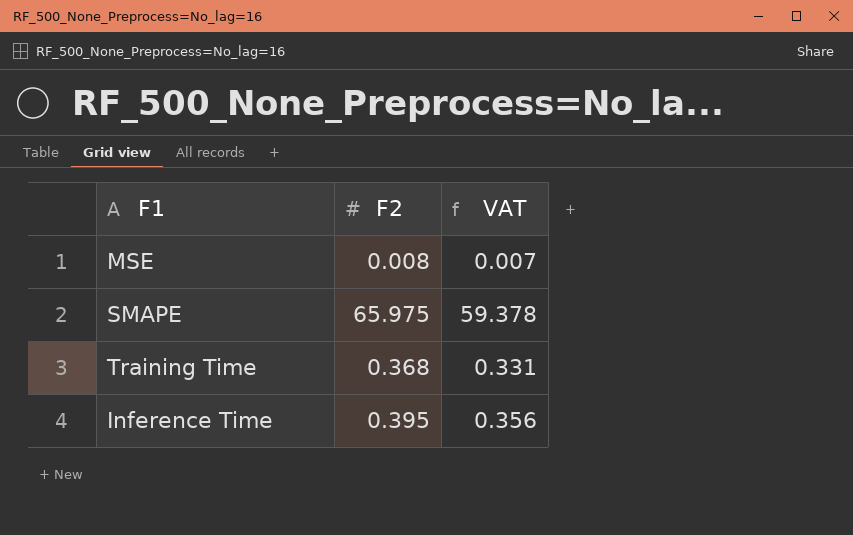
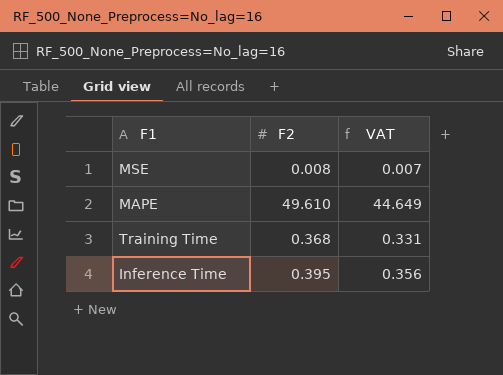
row SMAPE: 65.975 | 59.378 -> none
row MAPE: none -> 49.610 | 44.649

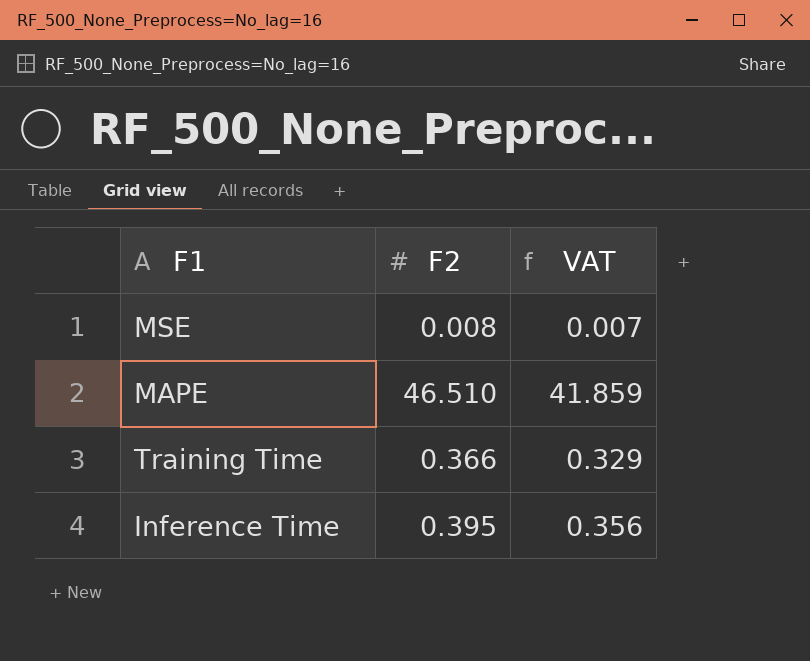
MAPE | F2: 49.610 -> 46.510
MAPE | VAT: 44.649 -> 41.859
Training Time | F2: 0.368 -> 0.366
Training Time | VAT: 0.331 -> 0.329

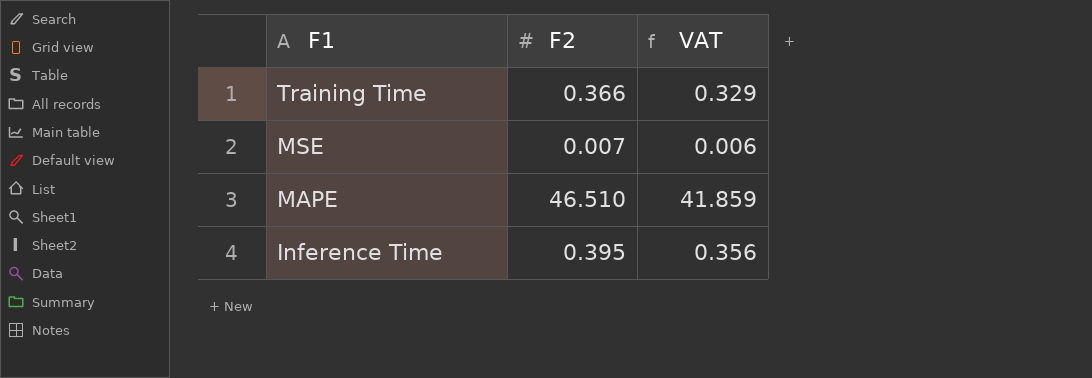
row order: none -> F1 descending
MSE | F2: 0.008 -> 0.007
MSE | VAT: 0.007 -> 0.006

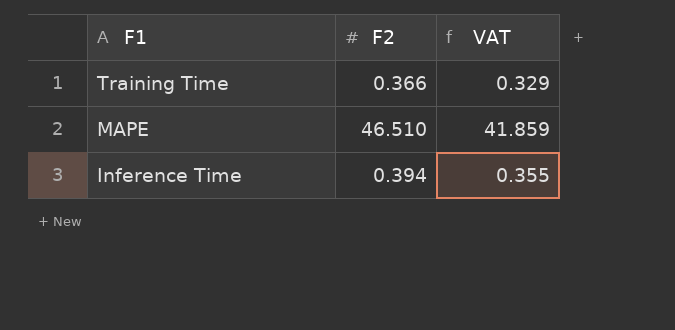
row MSE: 0.007 | 0.006 -> none
Inference Time | F2: 0.395 -> 0.394
Inference Time | VAT: 0.356 -> 0.355

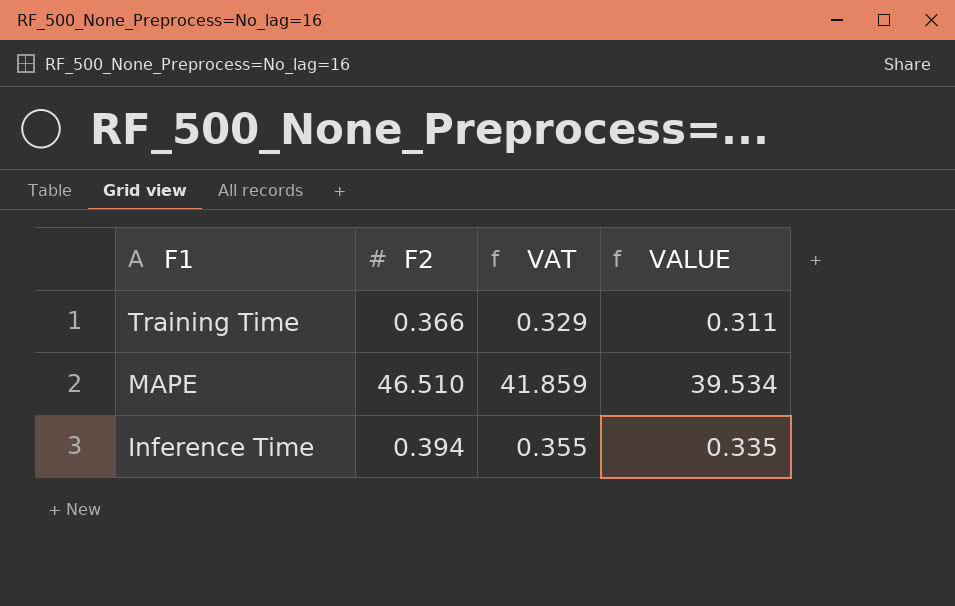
column VALUE | formula: none -> [F2] * 0.85

